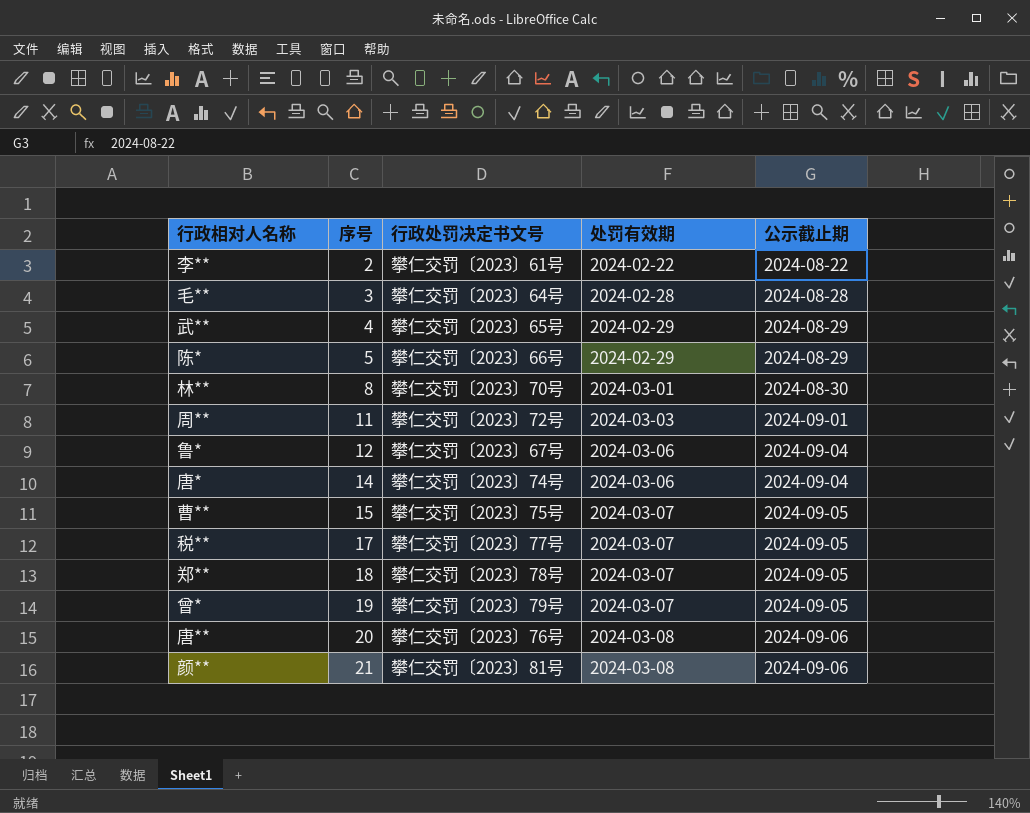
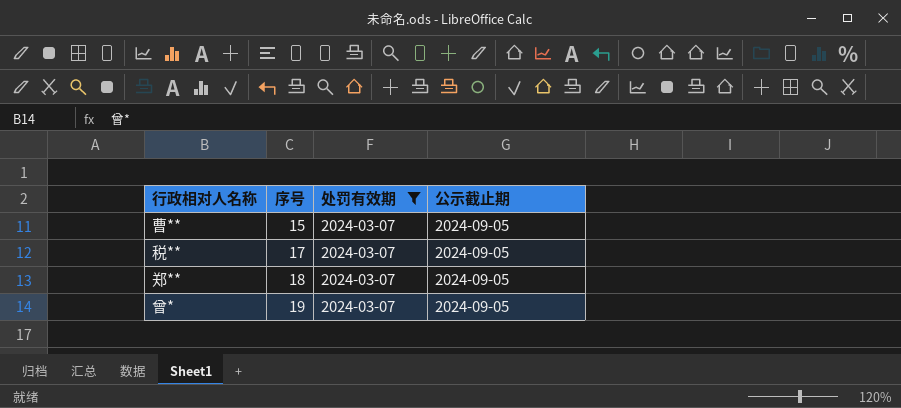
filter: none -> 处罚有效期 = 2024-03-07
column 行政处罚决定书文号 | position: 3 -> none

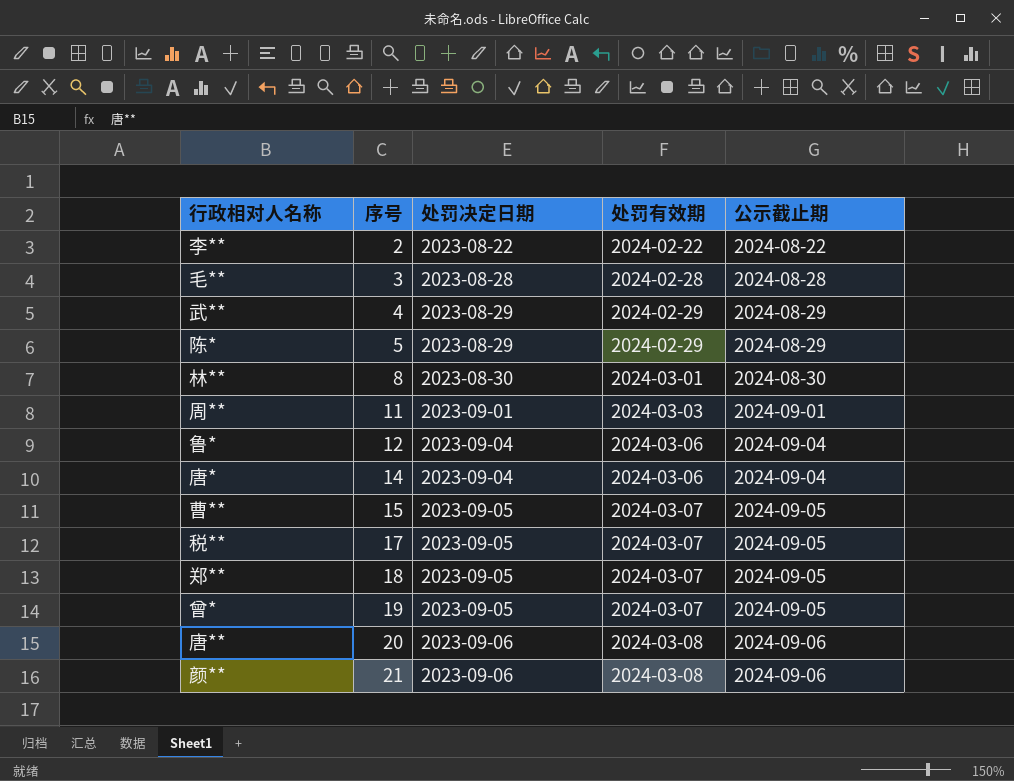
filter: 处罚有效期 = 2024-03-07 -> none
column 处罚决定日期 | position: none -> 3

